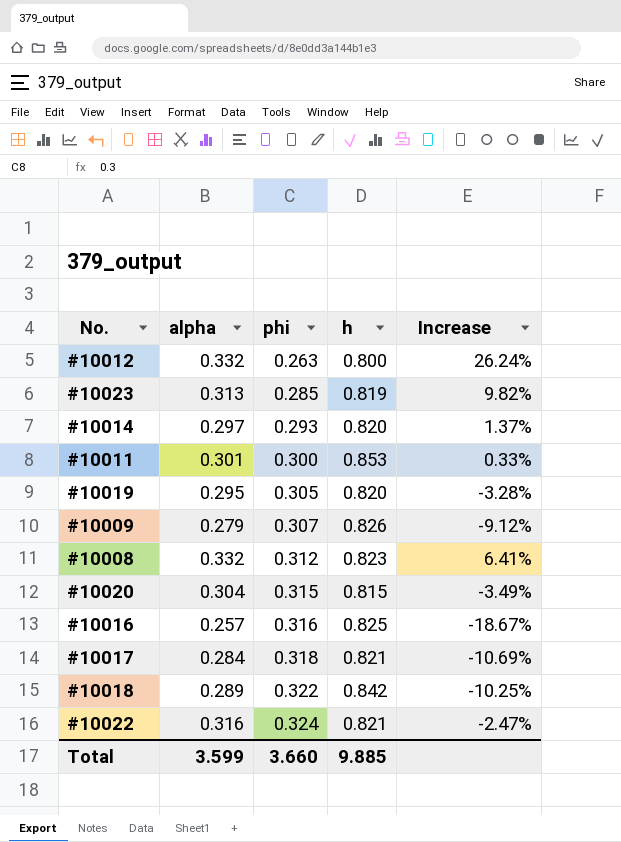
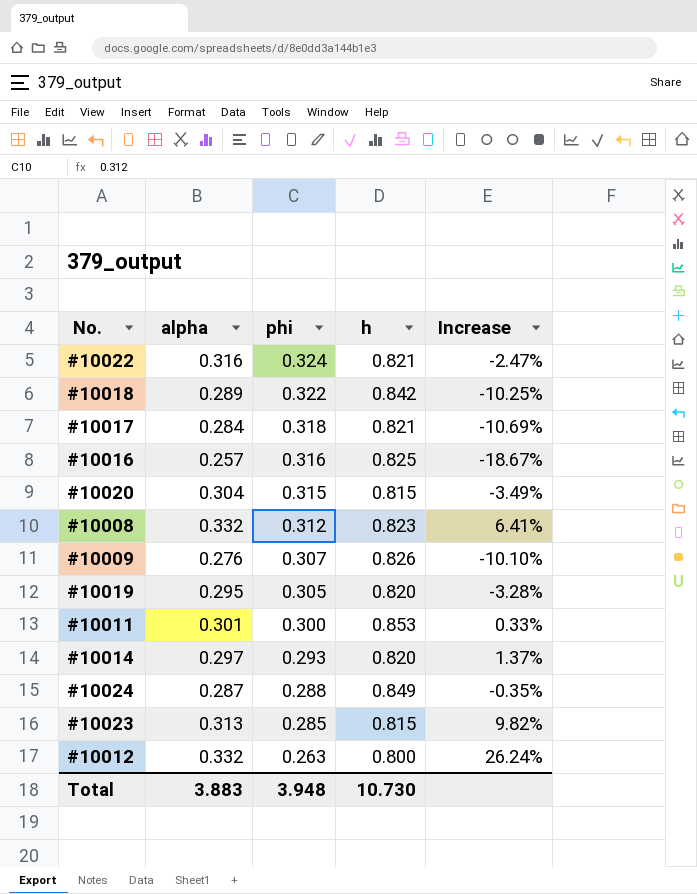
row order: phi ascending -> phi descending
#10009 | alpha: 0.279 -> 0.276
#10009 | Increase: -9.12% -> -10.10%
row #10024: none -> 0.287 | 0.288 | 0.849 | -0.35%
#10023 | h: 0.819 -> 0.815
Total | alpha: 3.599 -> 3.883
Total | phi: 3.660 -> 3.948
Total | h: 9.885 -> 10.730

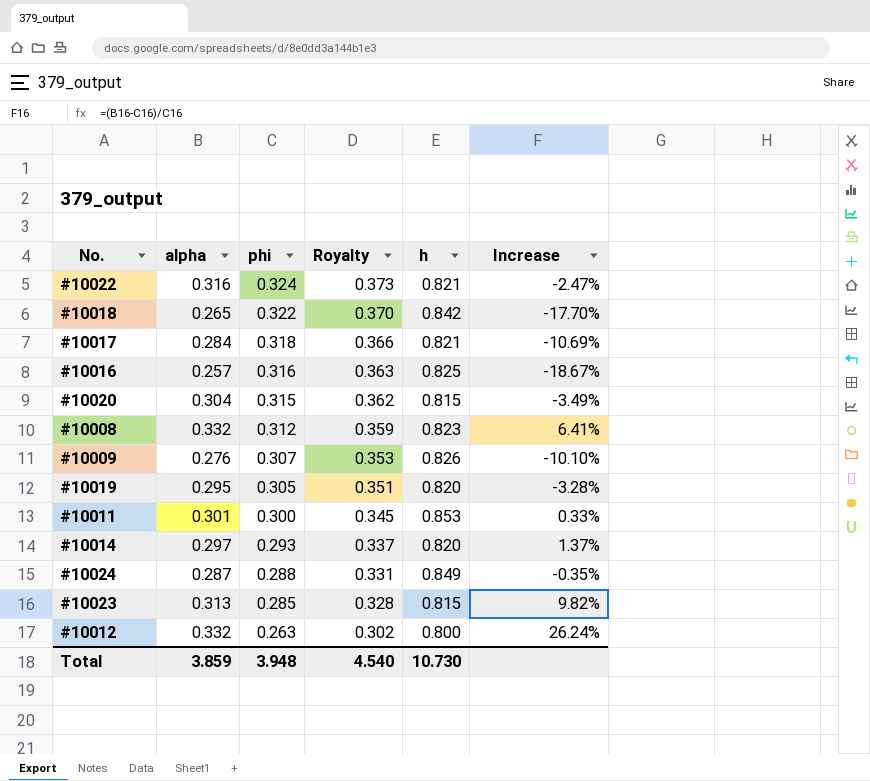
column Royalty | formula: none -> [phi] * 1.15
#10018 | alpha: 0.289 -> 0.265
#10018 | Increase: -10.25% -> -17.70%
Total | alpha: 3.883 -> 3.859

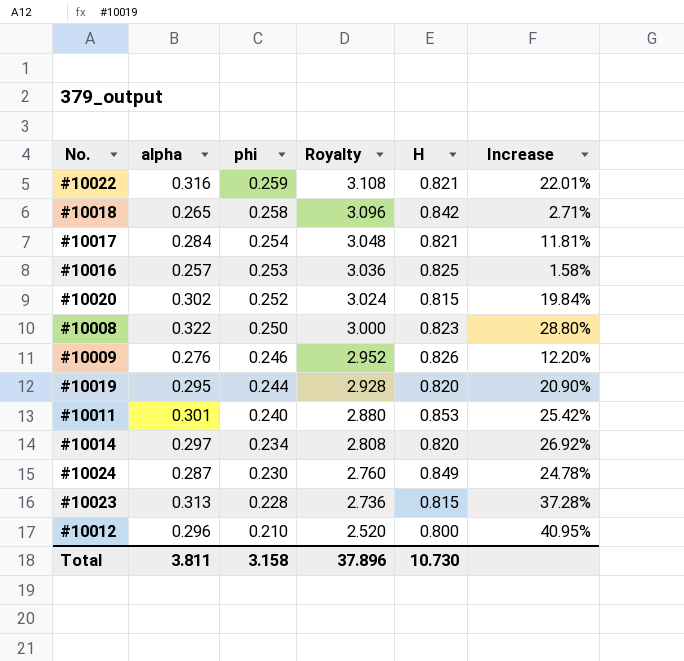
column Royalty | formula: [phi] * 1.15 -> [phi] * 12
column name: h -> H
#10022 | phi: 0.324 -> 0.259
#10022 | Increase: -2.47% -> 22.01%
#10018 | phi: 0.322 -> 0.258
#10018 | Increase: -17.70% -> 2.71%
#10017 | phi: 0.318 -> 0.254
#10017 | Increase: -10.69% -> 11.81%
#10016 | phi: 0.316 -> 0.253
#10016 | Increase: -18.67% -> 1.58%
#10020 | alpha: 0.304 -> 0.302
#10020 | phi: 0.315 -> 0.252
#10020 | Increase: -3.49% -> 19.84%
#10008 | alpha: 0.332 -> 0.322
#10008 | phi: 0.312 -> 0.250
#10008 | Increase: 6.41% -> 28.80%
#10009 | phi: 0.307 -> 0.246
#10009 | Increase: -10.10% -> 12.20%
#10019 | phi: 0.305 -> 0.244
#10019 | Increase: -3.28% -> 20.90%
#10011 | phi: 0.300 -> 0.240
#10011 | Increase: 0.33% -> 25.42%
#10014 | phi: 0.293 -> 0.234
#10014 | Increase: 1.37% -> 26.92%
#10024 | phi: 0.288 -> 0.230
#10024 | Increase: -0.35% -> 24.78%
#10023 | phi: 0.285 -> 0.228
#10023 | Increase: 9.82% -> 37.28%
#10012 | alpha: 0.332 -> 0.296
#10012 | phi: 0.263 -> 0.210
#10012 | Increase: 26.24% -> 40.95%
Total | alpha: 3.859 -> 3.811
Total | phi: 3.948 -> 3.158
Total | Royalty: 4.540 -> 37.896

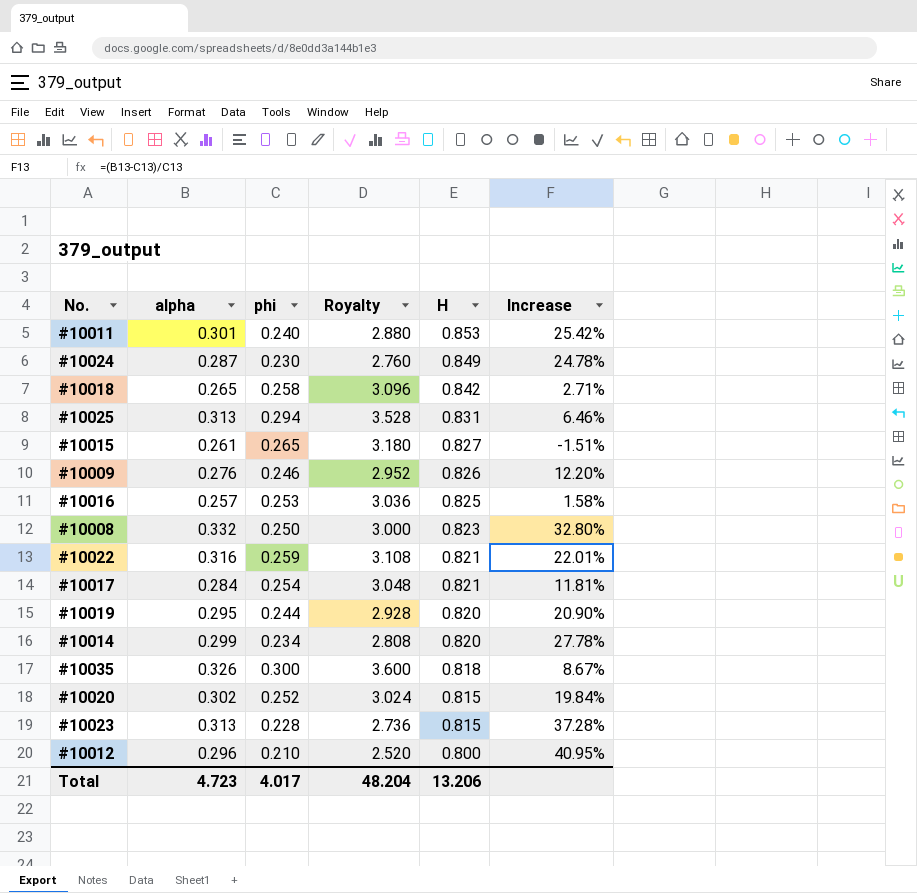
row order: phi descending -> H descending
row #10025: none -> 0.313 | 0.294 | 3.528 | 0.831 | 6.46%
row #10015: none -> 0.261 | 0.265 | 3.180 | 0.827 | -1.51%
#10008 | alpha: 0.322 -> 0.332
#10008 | Increase: 28.80% -> 32.80%
#10014 | alpha: 0.297 -> 0.299
#10014 | Increase: 26.92% -> 27.78%
row #10035: none -> 0.326 | 0.300 | 3.600 | 0.818 | 8.67%
Total | alpha: 3.811 -> 4.723
Total | phi: 3.158 -> 4.017
Total | Royalty: 37.896 -> 48.204
Total | H: 10.730 -> 13.206

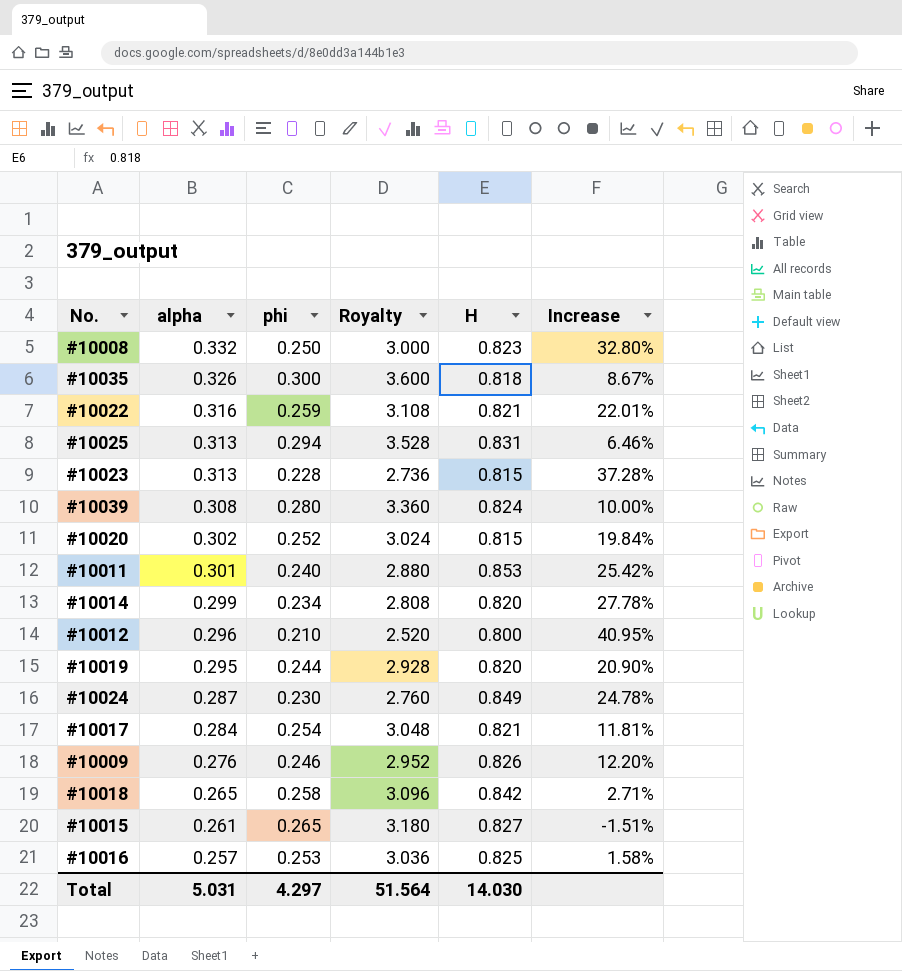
row order: H descending -> alpha descending
row #10039: none -> 0.308 | 0.280 | 3.360 | 0.824 | 10.00%
Total | alpha: 4.723 -> 5.031
Total | phi: 4.017 -> 4.297
Total | Royalty: 48.204 -> 51.564
Total | H: 13.206 -> 14.030

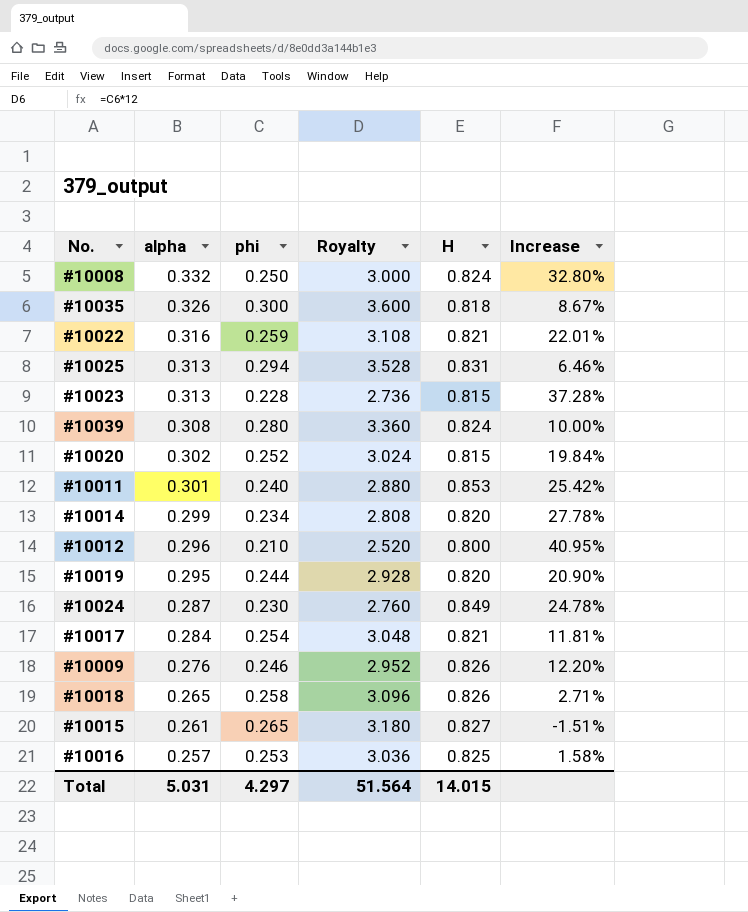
#10008 | H: 0.823 -> 0.824
#10018 | H: 0.842 -> 0.826
Total | H: 14.030 -> 14.015

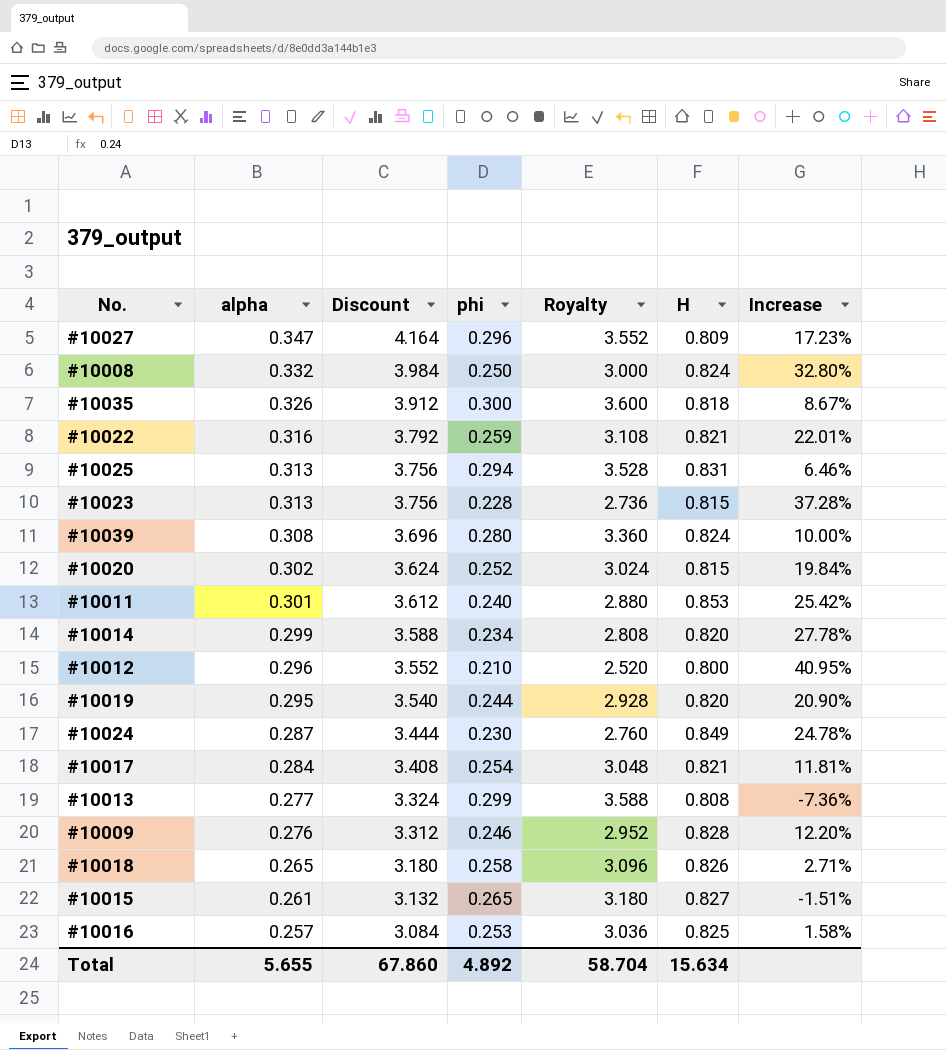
column Discount | formula: none -> [alpha] * 12
row #10027: none -> 0.347 | 4.164 | 0.296 | 3.552 | 0.809 | 17.23%
row #10013: none -> 0.277 | 3.324 | 0.299 | 3.588 | 0.808 | -7.36%
#10009 | H: 0.826 -> 0.828
Total | alpha: 5.031 -> 5.655
Total | phi: 4.297 -> 4.892
Total | Royalty: 51.564 -> 58.704
Total | H: 14.015 -> 15.634

